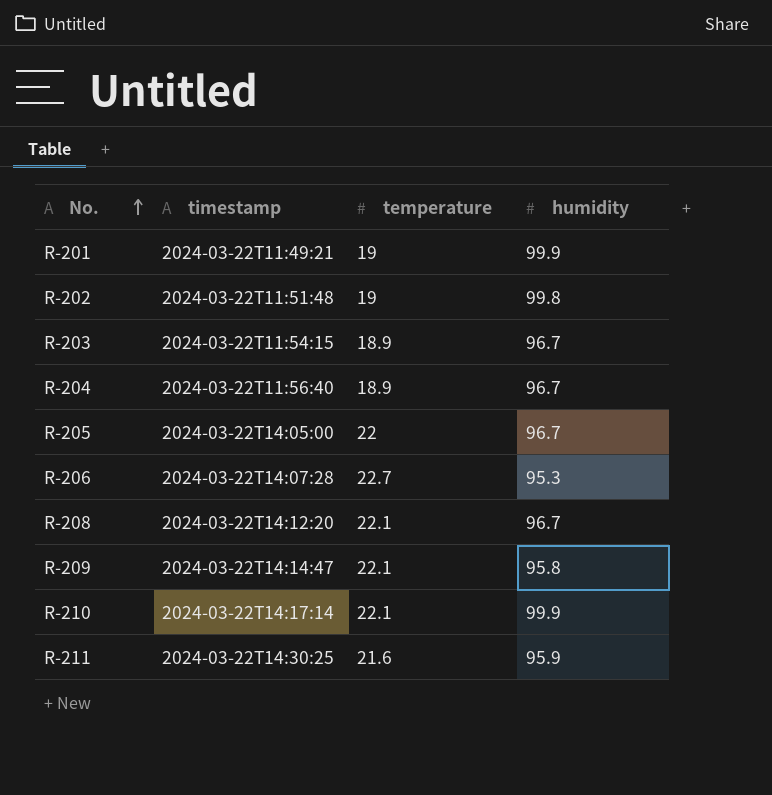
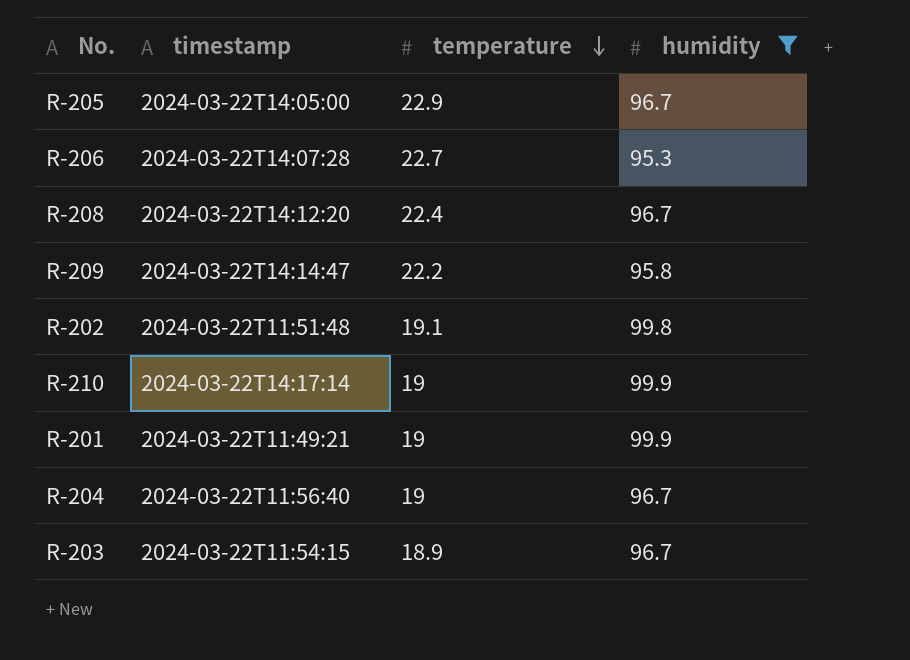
filter: none -> humidity != 95.9
row order: No. ascending -> temperature descending
R-205 | temperature: 22 -> 22.9
R-208 | temperature: 22.1 -> 22.4
R-209 | temperature: 22.1 -> 22.2
R-202 | temperature: 19 -> 19.1
R-210 | temperature: 22.1 -> 19
R-204 | temperature: 18.9 -> 19

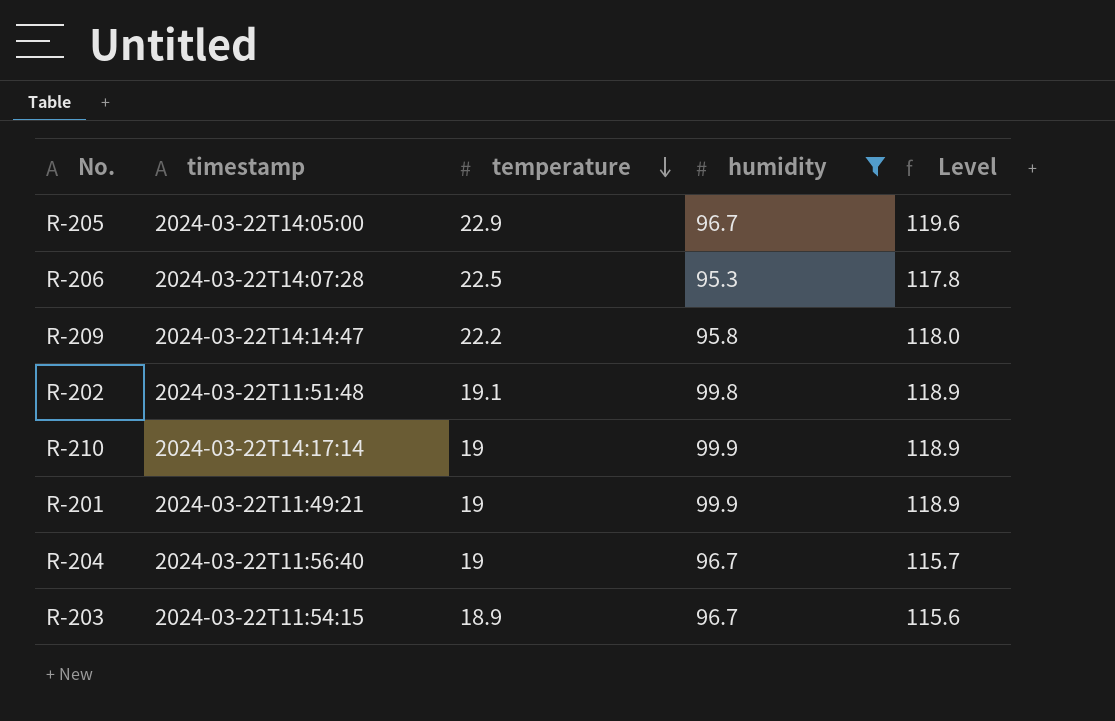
column Level | formula: none -> [temperature] + [humidity]
row R-208: 2024-03-22T14:12:20 | 22.4 | 96.7 -> none
R-206 | temperature: 22.7 -> 22.5

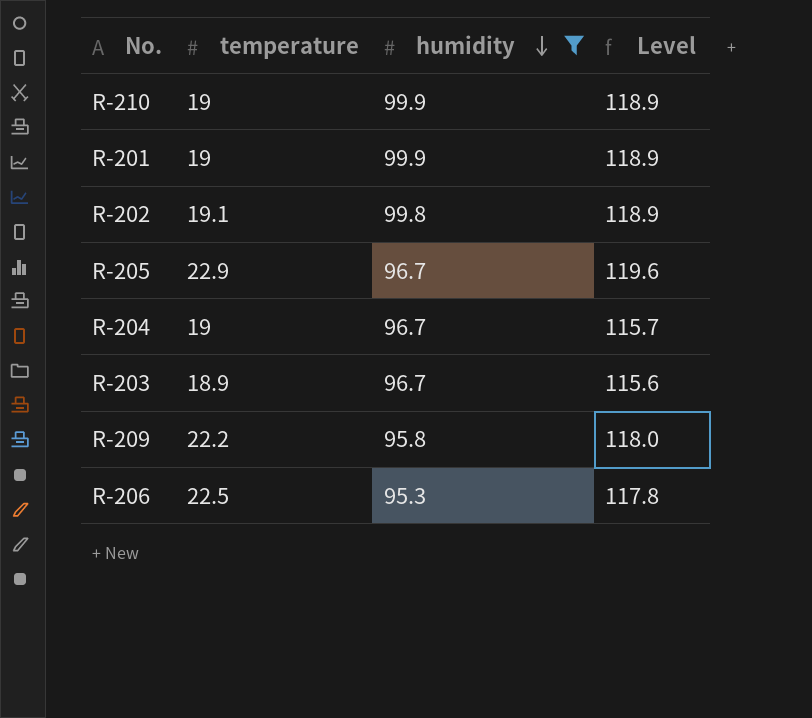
row order: temperature descending -> humidity descending
column timestamp | position: 2 -> none

